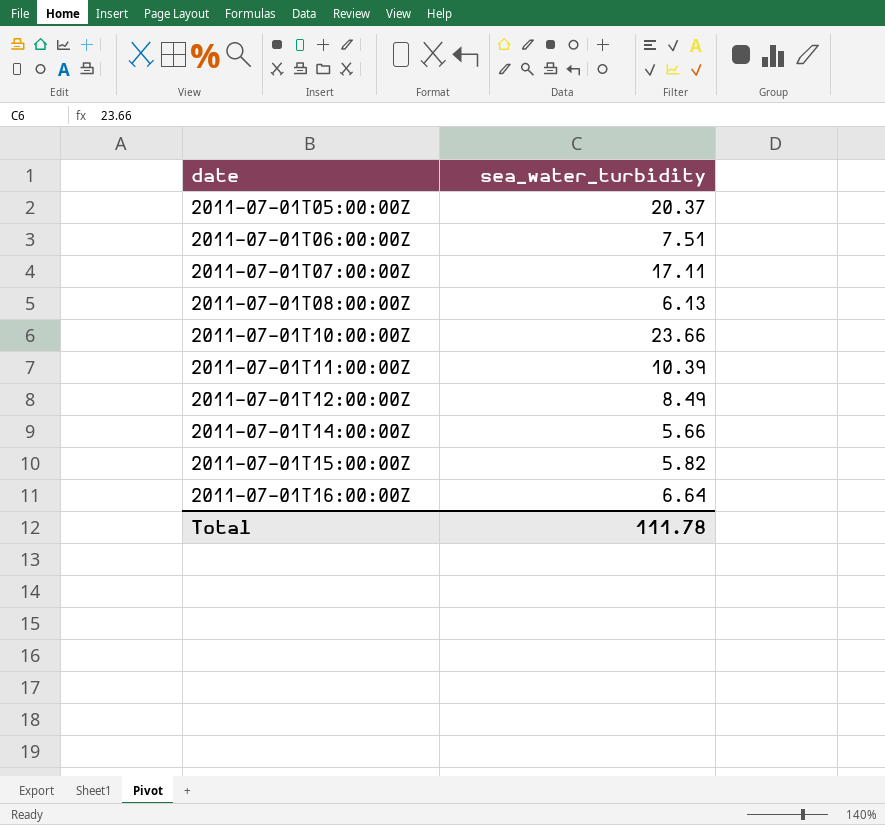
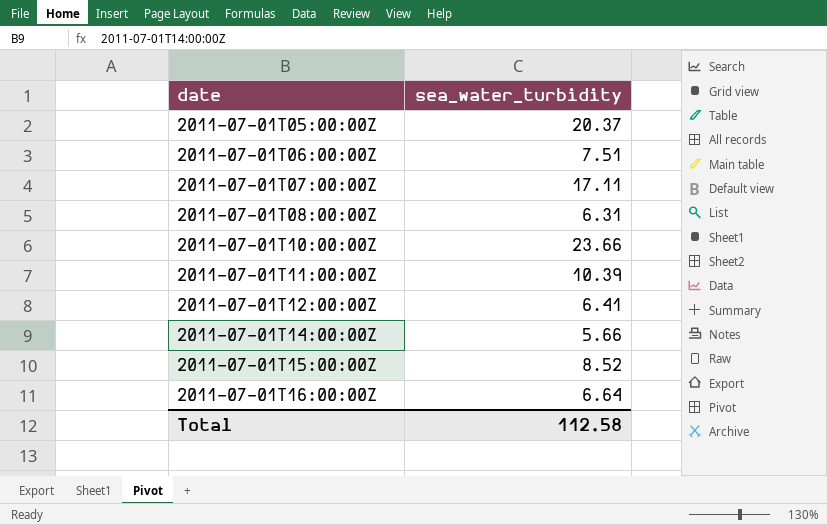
2011-07-01T08:00:00Z | sea_water_turbidity: 6.13 -> 6.31
2011-07-01T12:00:00Z | sea_water_turbidity: 8.49 -> 6.41
2011-07-01T15:00:00Z | sea_water_turbidity: 5.82 -> 8.52
Total | sea_water_turbidity: 111.78 -> 112.58

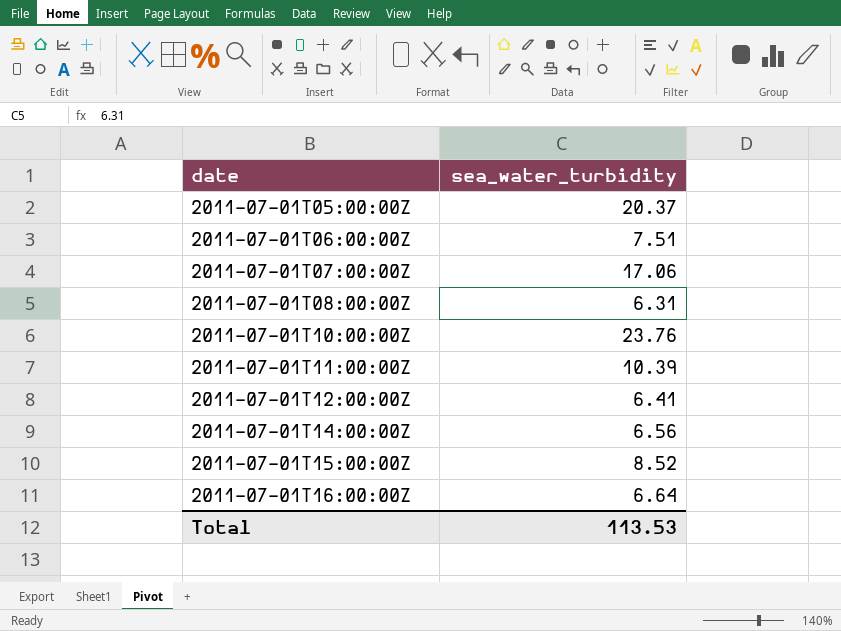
2011-07-01T07:00:00Z | sea_water_turbidity: 17.11 -> 17.06
2011-07-01T10:00:00Z | sea_water_turbidity: 23.66 -> 23.76
2011-07-01T14:00:00Z | sea_water_turbidity: 5.66 -> 6.56
Total | sea_water_turbidity: 112.58 -> 113.53

